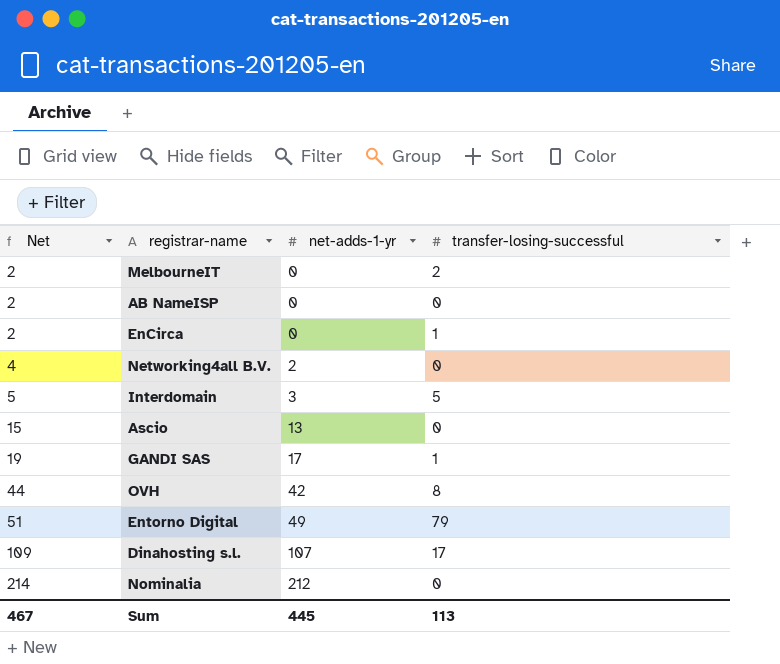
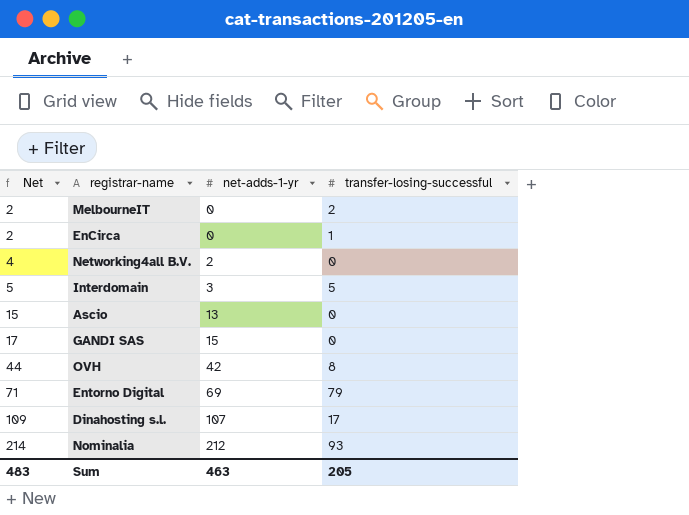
row AB NameISP: 2 | 0 | 0 -> none
GANDI SAS | Net: 19 -> 17
GANDI SAS | net-adds-1-yr: 17 -> 15
GANDI SAS | transfer-losing-successful: 1 -> 0
Entorno Digital | Net: 51 -> 71
Entorno Digital | net-adds-1-yr: 49 -> 69
Nominalia | transfer-losing-successful: 0 -> 93
Sum | Net: 467 -> 483
Sum | net-adds-1-yr: 445 -> 463
Sum | transfer-losing-successful: 113 -> 205

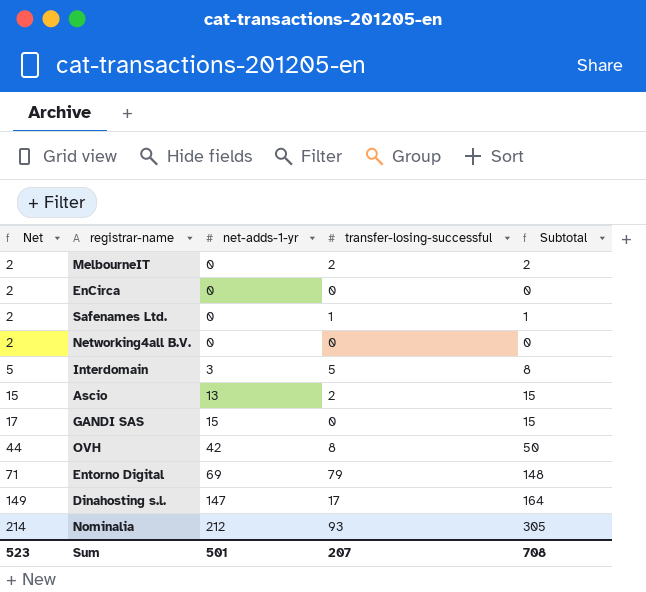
column Subtotal | formula: none -> [net-adds-1-yr] + [transfer-losing-successful]
EnCirca | transfer-losing-successful: 1 -> 0
row Safenames Ltd.: none -> 2 | 0 | 1 | 1
Networking4all B.V. | Net: 4 -> 2
Networking4all B.V. | net-adds-1-yr: 2 -> 0
Ascio | transfer-losing-successful: 0 -> 2
Dinahosting s.l. | Net: 109 -> 149
Dinahosting s.l. | net-adds-1-yr: 107 -> 147
Sum | Net: 483 -> 523
Sum | net-adds-1-yr: 463 -> 501
Sum | transfer-losing-successful: 205 -> 207

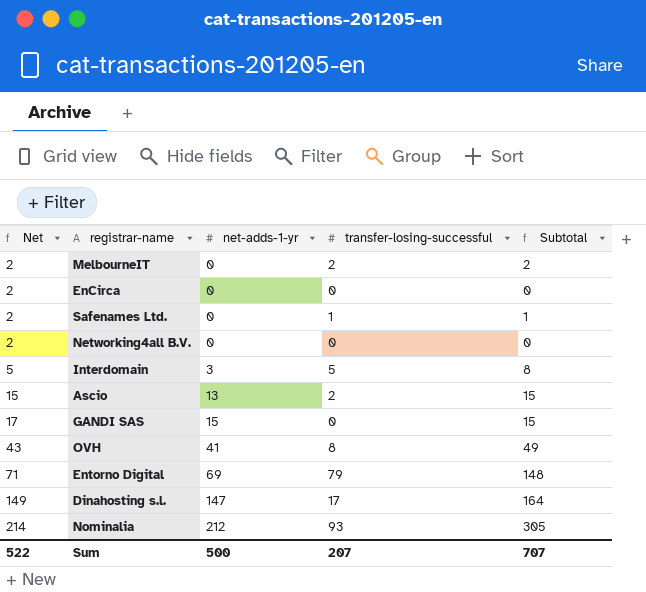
OVH | Net: 44 -> 43
OVH | net-adds-1-yr: 42 -> 41
OVH | Subtotal: 50 -> 49
Sum | Net: 523 -> 522
Sum | net-adds-1-yr: 501 -> 500
Sum | Subtotal: 708 -> 707

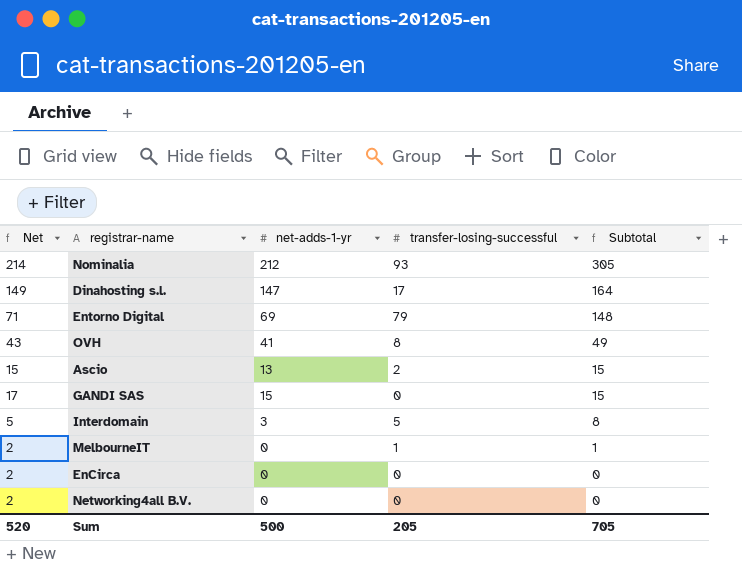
row order: Net ascending -> Subtotal descending
row Safenames Ltd.: 2 | 0 | 1 | 1 -> none
MelbourneIT | transfer-losing-successful: 2 -> 1
MelbourneIT | Subtotal: 2 -> 1
Sum | Net: 522 -> 520
Sum | transfer-losing-successful: 207 -> 205
Sum | Subtotal: 707 -> 705

